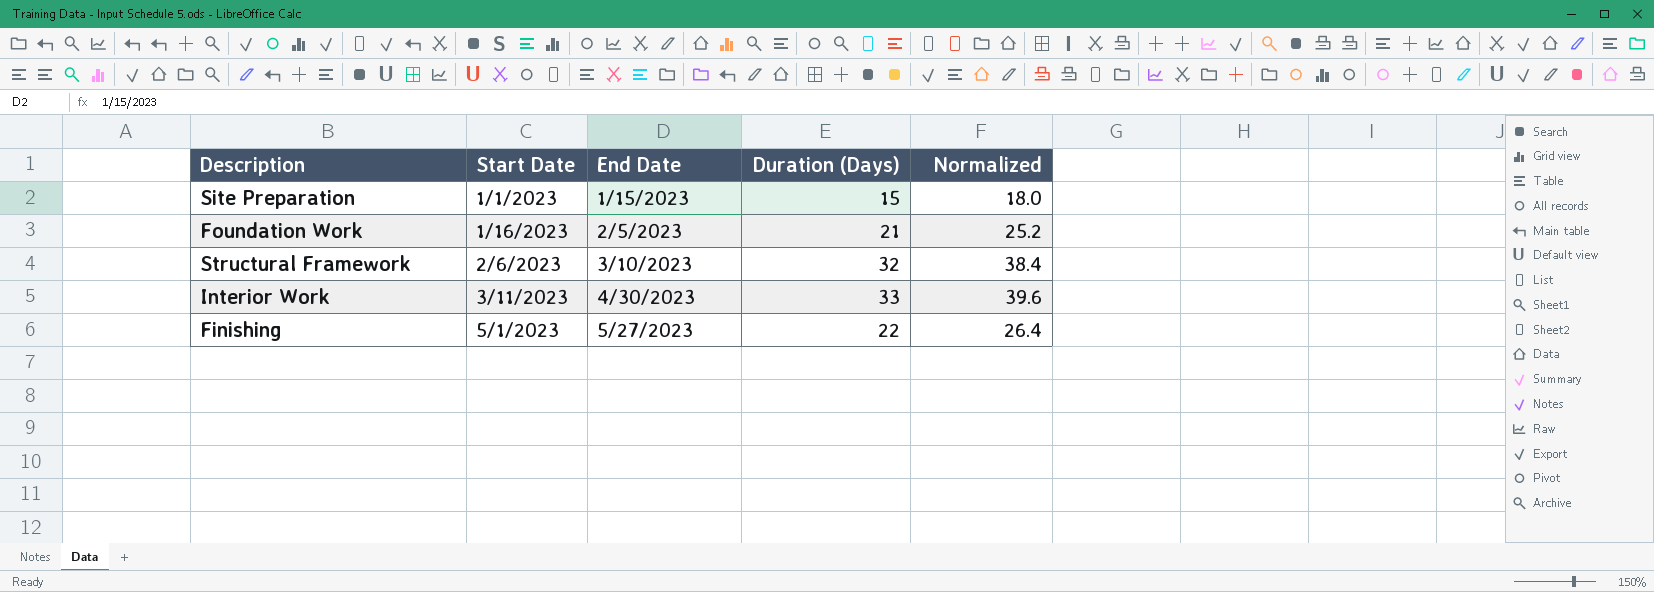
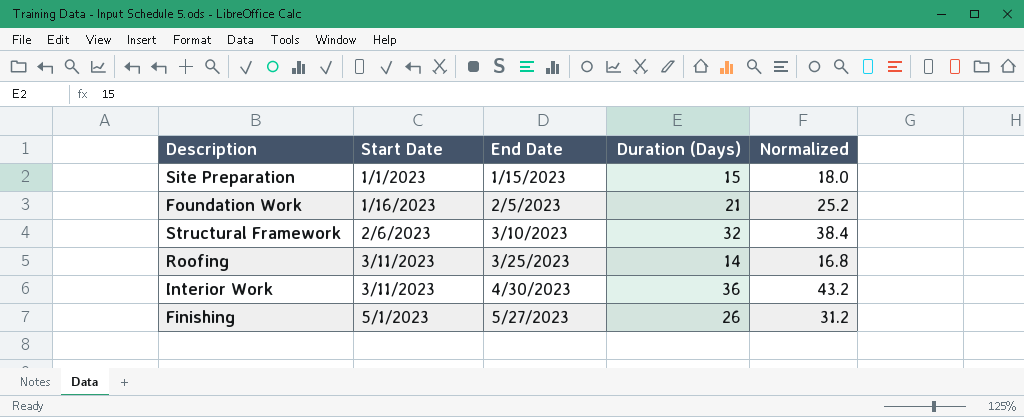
row Roofing: none -> 3/11/2023 | 3/25/2023 | 14 | 16.8
Interior Work | Duration (Days): 33 -> 36
Interior Work | Normalized: 39.6 -> 43.2
Finishing | Duration (Days): 22 -> 26
Finishing | Normalized: 26.4 -> 31.2

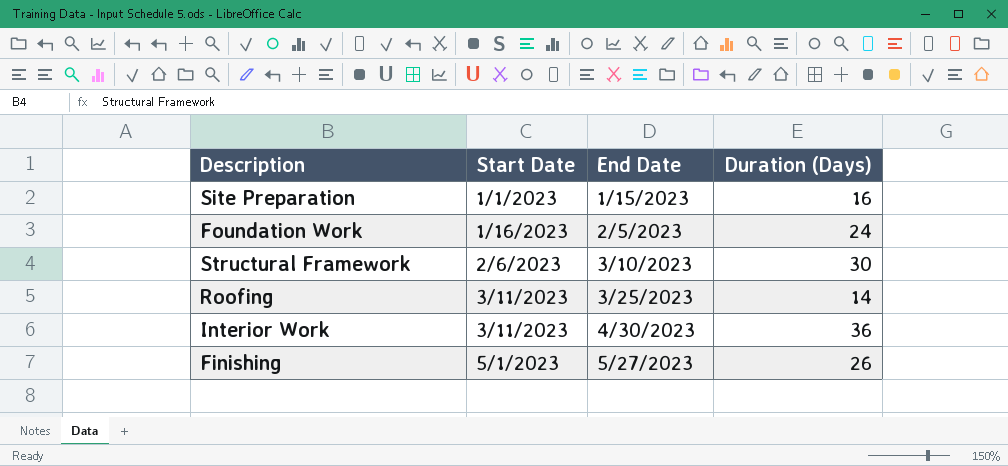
column Normalized | formula: [Duration (Days)] * 1.2 -> none
Site Preparation | Duration (Days): 15 -> 16
Foundation Work | Duration (Days): 21 -> 24
Structural Framework | Duration (Days): 32 -> 30

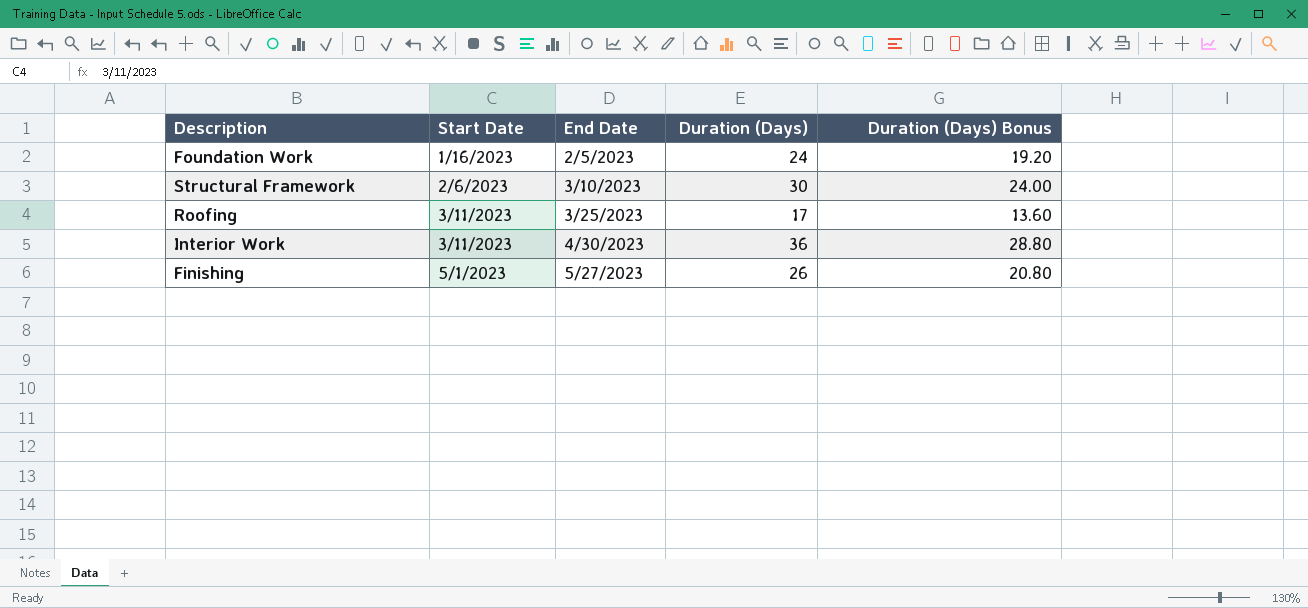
column Duration (Days) Bonus | formula: none -> [Duration (Days)] * 0.8
row Site Preparation: 1/1/2023 | 1/15/2023 | 16 -> none
Roofing | Duration (Days): 14 -> 17

